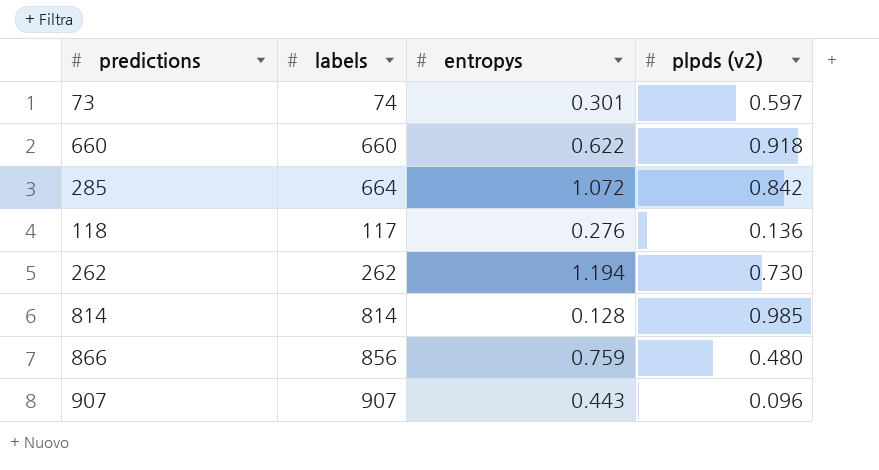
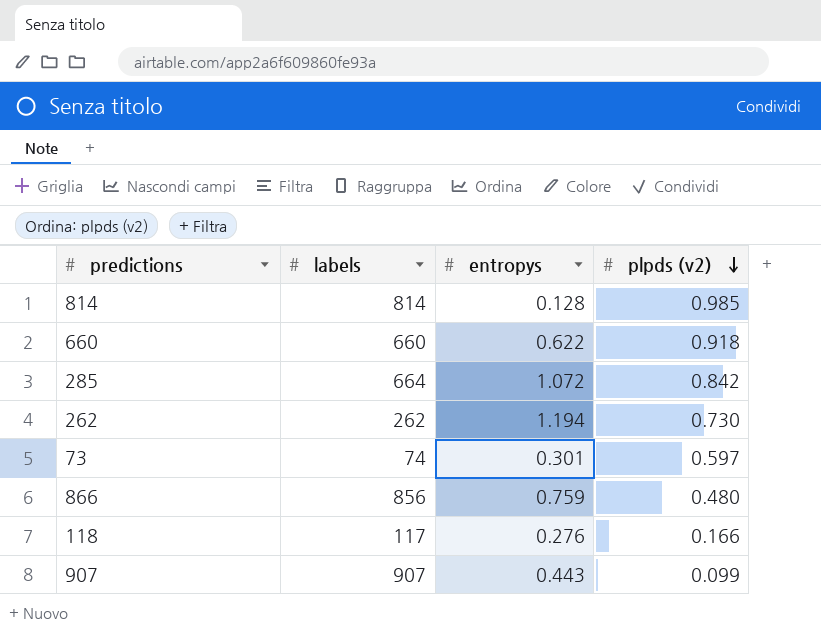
row order: none -> plpds (v2) descending
118 | plpds (v2): 0.136 -> 0.166
907 | plpds (v2): 0.096 -> 0.099

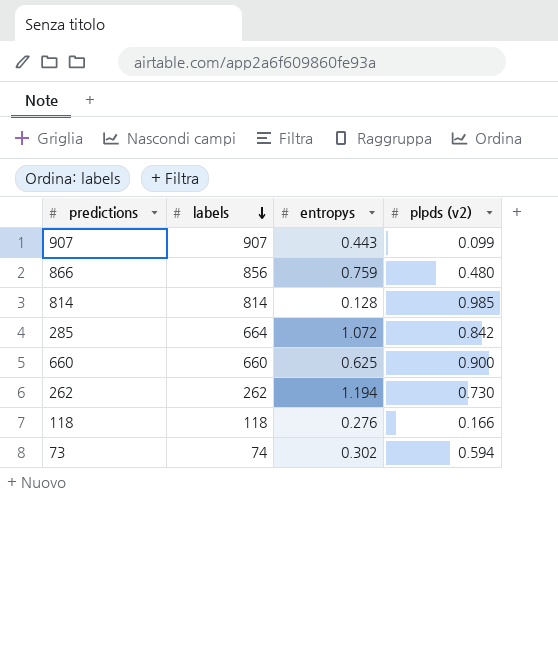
row order: plpds (v2) descending -> labels descending
660 | entropys: 0.622 -> 0.625
660 | plpds (v2): 0.918 -> 0.900
118 | labels: 117 -> 118
73 | entropys: 0.301 -> 0.302
73 | plpds (v2): 0.597 -> 0.594

